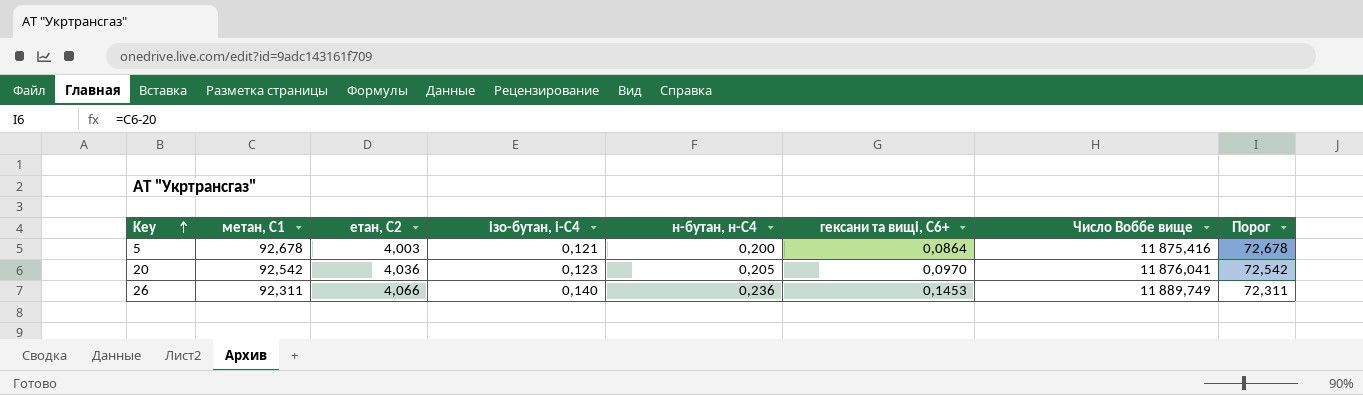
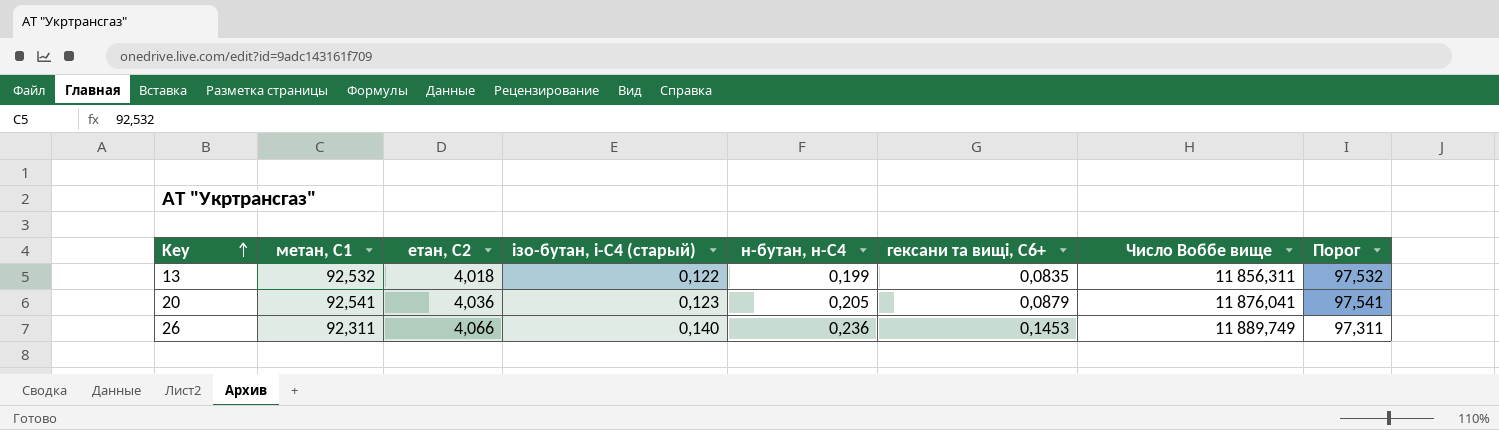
column name: ізо-бутан, і-С4 -> ізо-бутан, і-С4 (старый)
column Порог | formula: [метан, С1] - 20 -> [метан, С1] + 5
row 5: 92,678 | 4,003 | 0,121 | 0,200 | 0,0864 | 11 875,416 | 72,678 -> none
row 13: none -> 92,532 | 4,018 | 0,122 | 0,199 | 0,0835 | 11 856,311 | 97,532
20 | метан, С1: 92,542 -> 92,541
20 | гексани та вищі, С6+: 0,0970 -> 0,0879

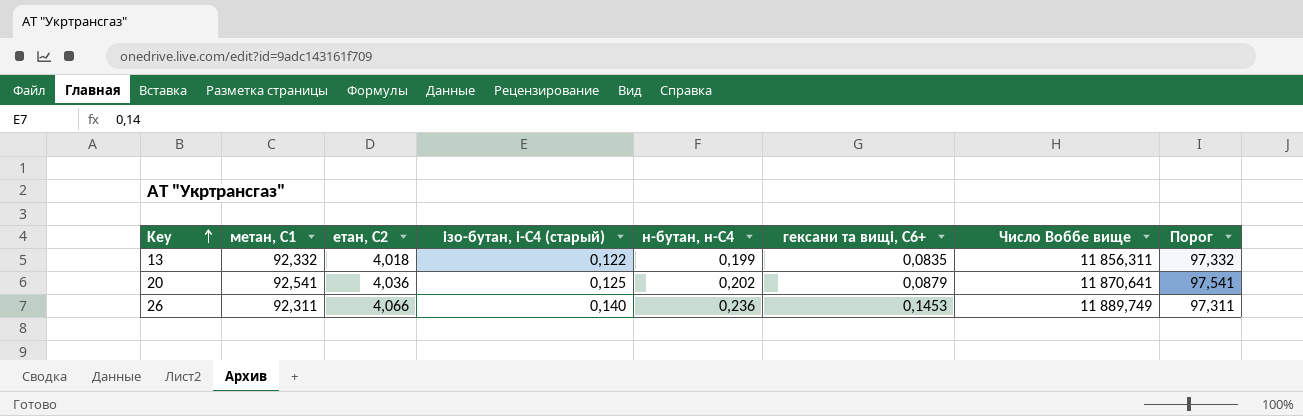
13 | метан, С1: 92,532 -> 92,332
13 | Порог: 97,532 -> 97,332
20 | ізо-бутан, і-С4 (старый): 0,123 -> 0,125
20 | н-бутан, н-С4: 0,205 -> 0,202
20 | Число Воббе вище: 11 876,041 -> 11 870,641

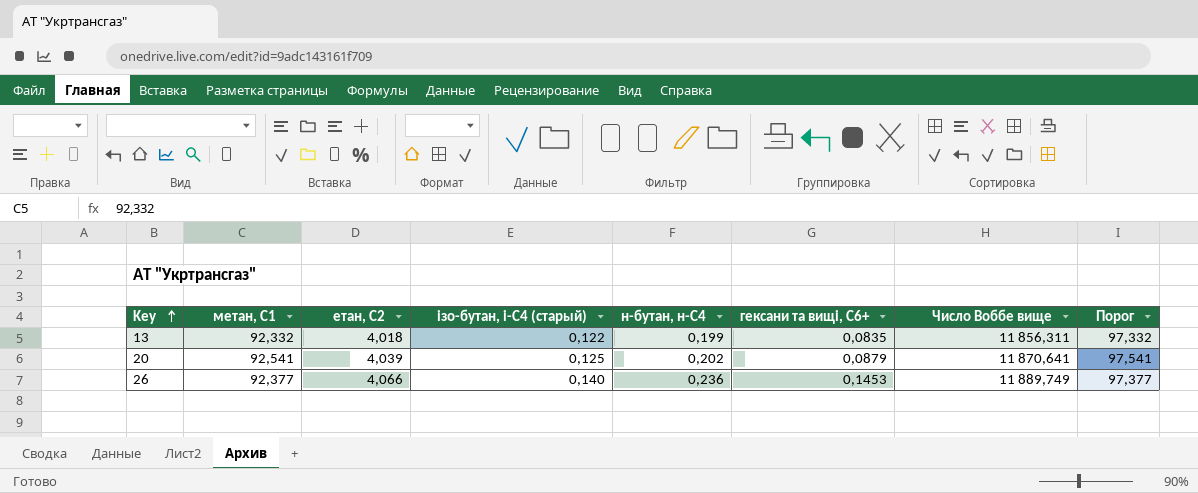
20 | етан, С2: 4,036 -> 4,039
26 | метан, С1: 92,311 -> 92,377
26 | Порог: 97,311 -> 97,377

